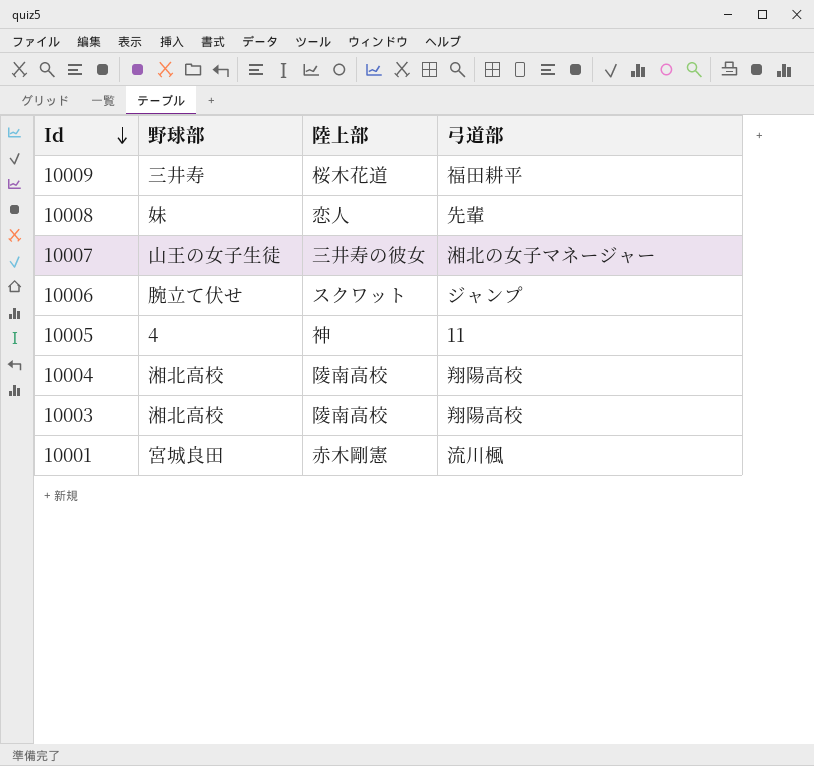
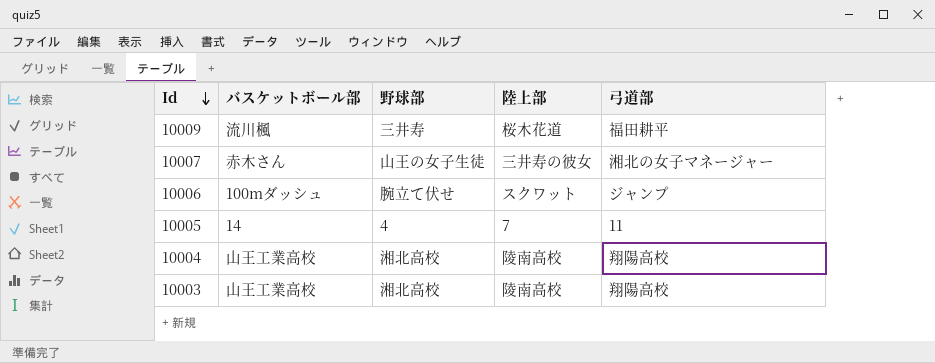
column バスケットボール部 | position: none -> 2
row 10008: 妹 | 恋人 | 先輩 -> none
row 10001: 宮城良田 | 赤木剛憲 | 流川楓 -> none
10005 | 陸上部: 神 -> 7

